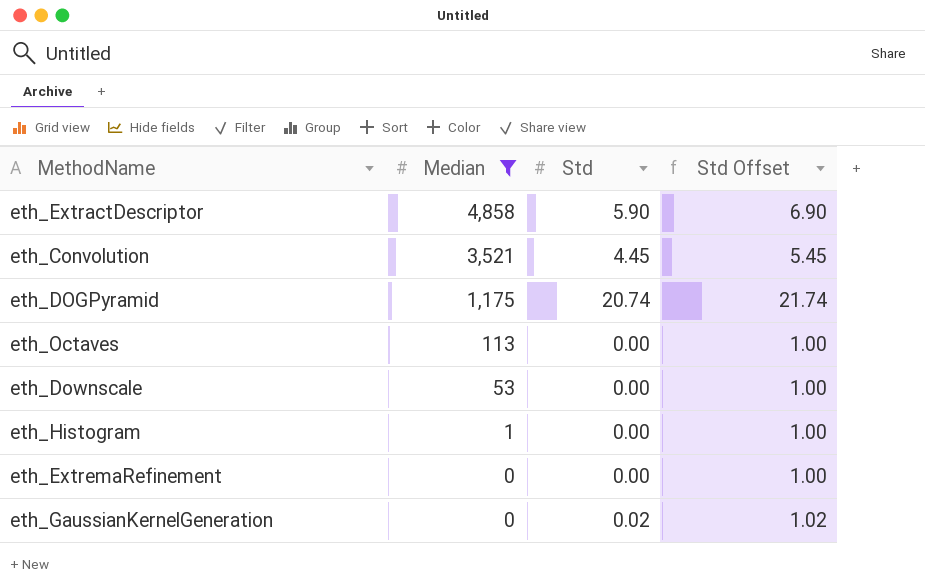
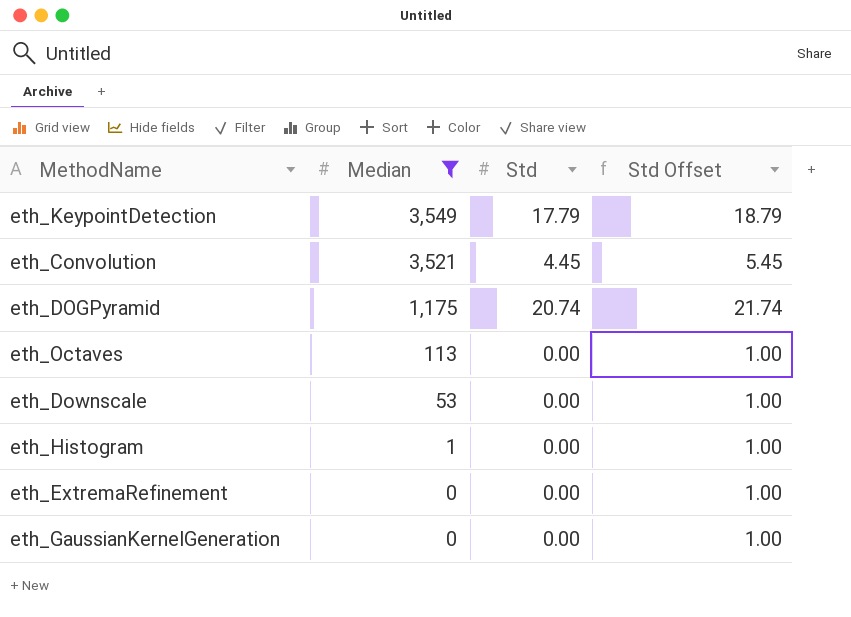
row eth_ExtractDescriptor: 4,858 | 5.90 | 6.90 -> none
row eth_KeypointDetection: none -> 3,549 | 17.79 | 18.79
eth_GaussianKernelGeneration | Std: 0.02 -> 0.00
eth_GaussianKernelGeneration | Std Offset: 1.02 -> 1.00

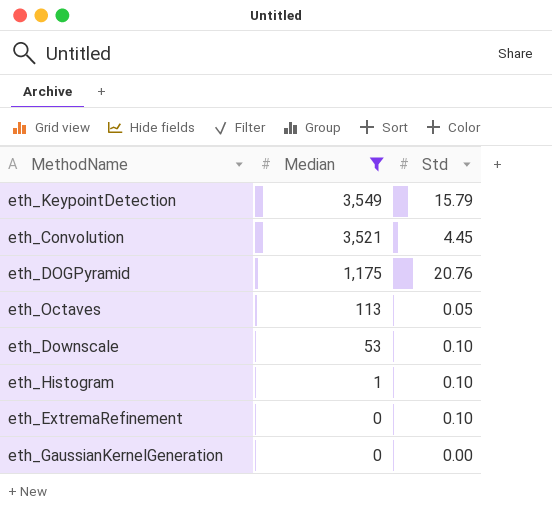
column Std Offset | formula: [Std] + 1 -> none
eth_KeypointDetection | Std: 17.79 -> 15.79
eth_DOGPyramid | Std: 20.74 -> 20.76
eth_Octaves | Std: 0.00 -> 0.05
eth_Downscale | Std: 0.00 -> 0.10
eth_Histogram | Std: 0.00 -> 0.10
eth_ExtremaRefinement | Std: 0.00 -> 0.10

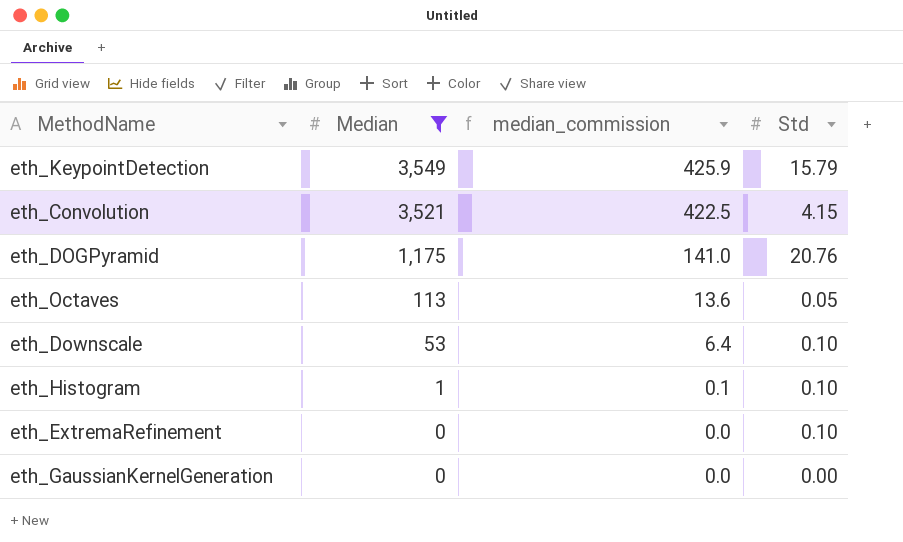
column median_commission | formula: none -> [Median] * 0.12
eth_Convolution | Std: 4.45 -> 4.15

